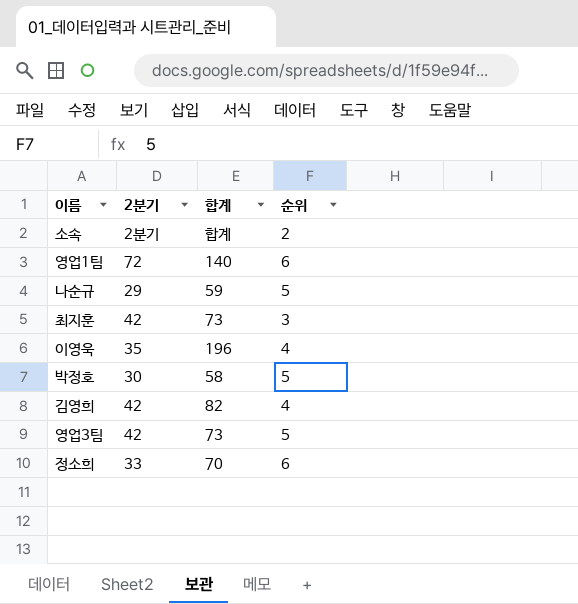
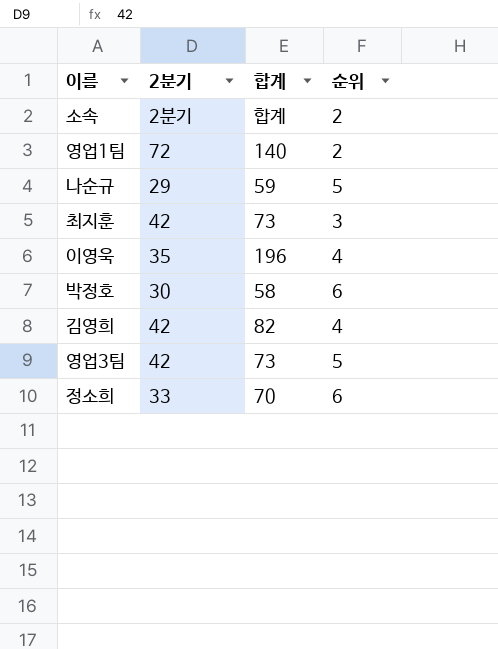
영업1팀 | 순위: 6 -> 2
박정호 | 순위: 5 -> 6

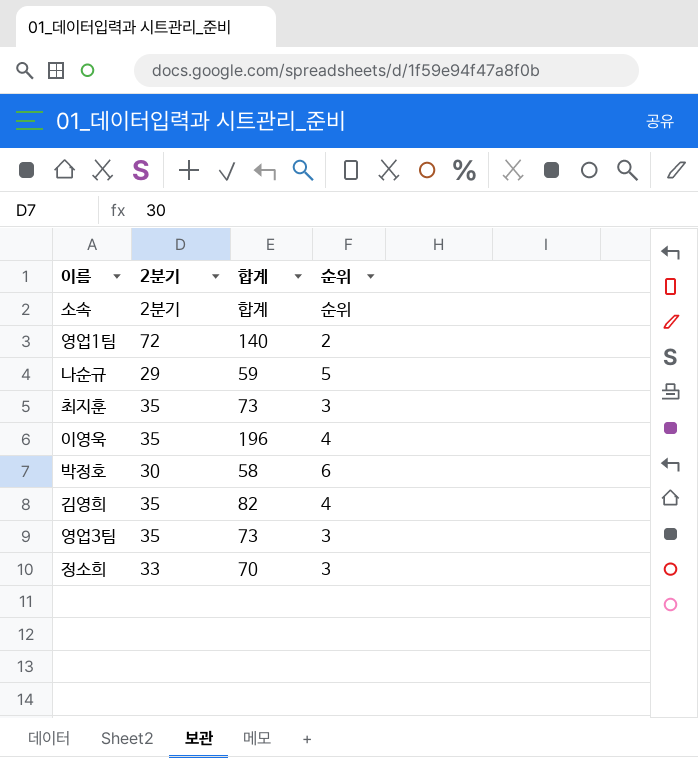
소속 | 순위: 2 -> 순위
최지훈 | 2분기: 42 -> 35
김영희 | 2분기: 42 -> 35
영업3팀 | 2분기: 42 -> 35
영업3팀 | 순위: 5 -> 3
정소희 | 순위: 6 -> 3

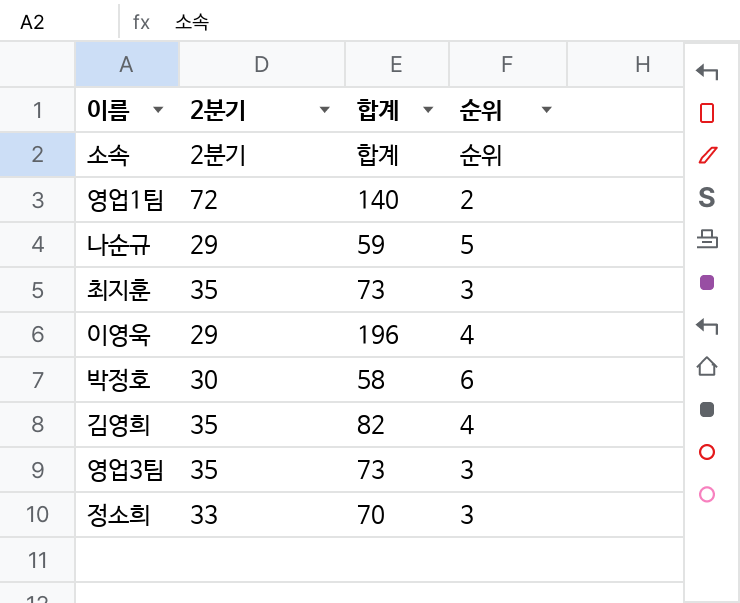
이영욱 | 2분기: 35 -> 29

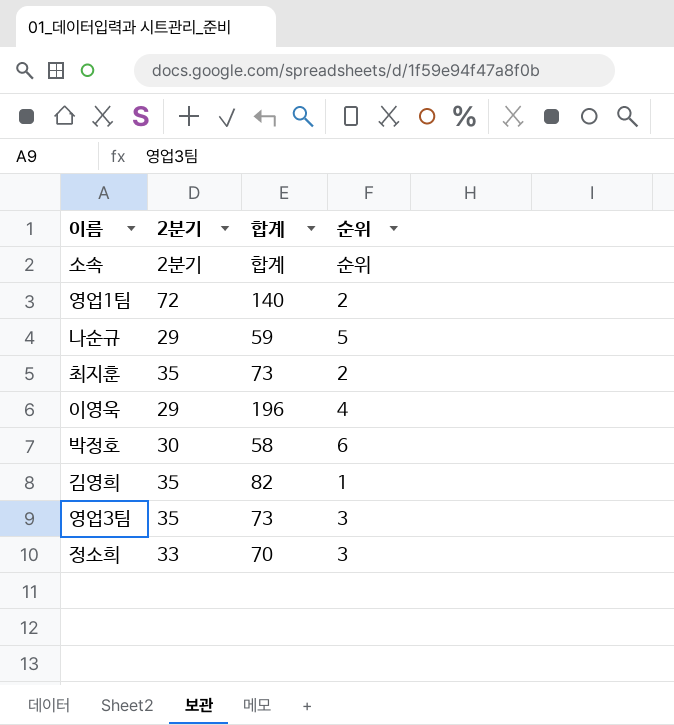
최지훈 | 순위: 3 -> 2
김영희 | 순위: 4 -> 1

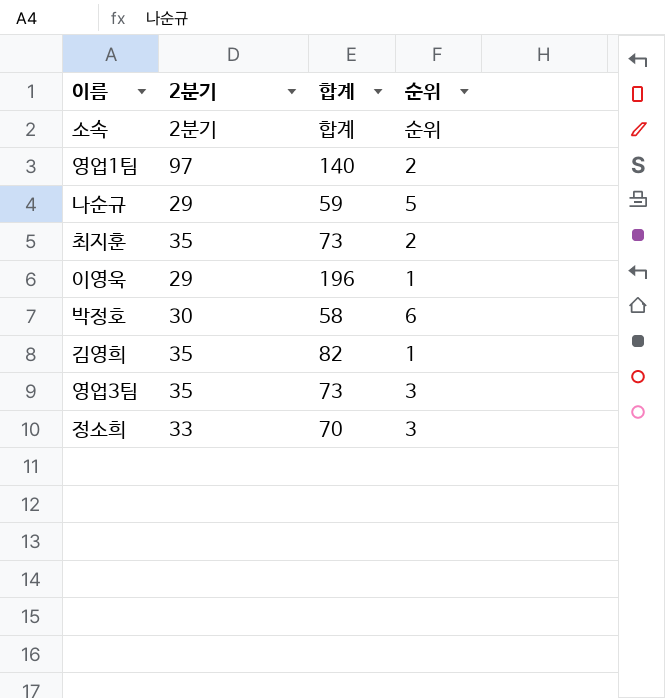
영업1팀 | 2분기: 72 -> 97
이영욱 | 순위: 4 -> 1

